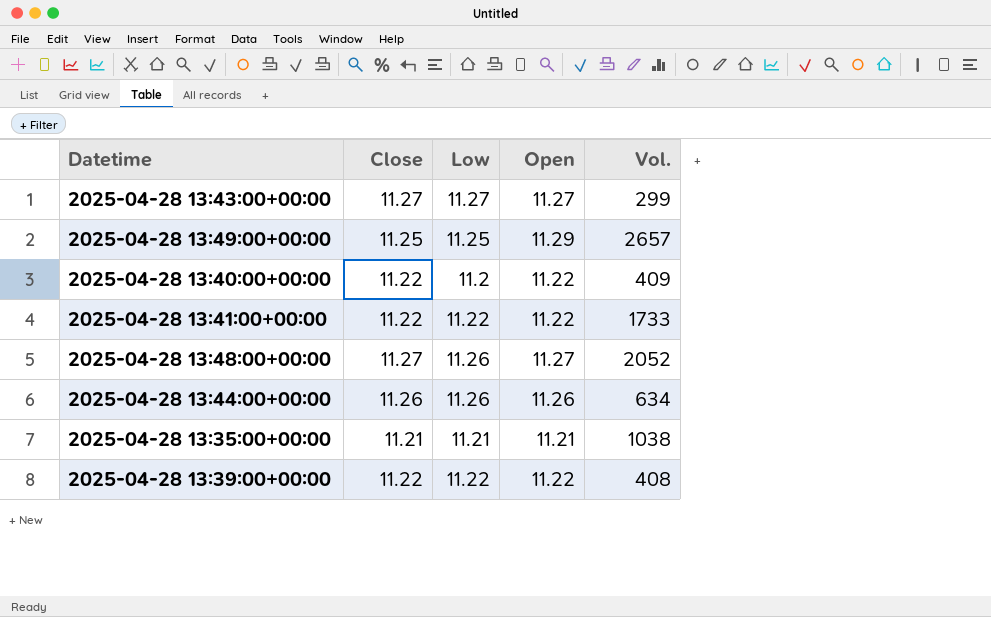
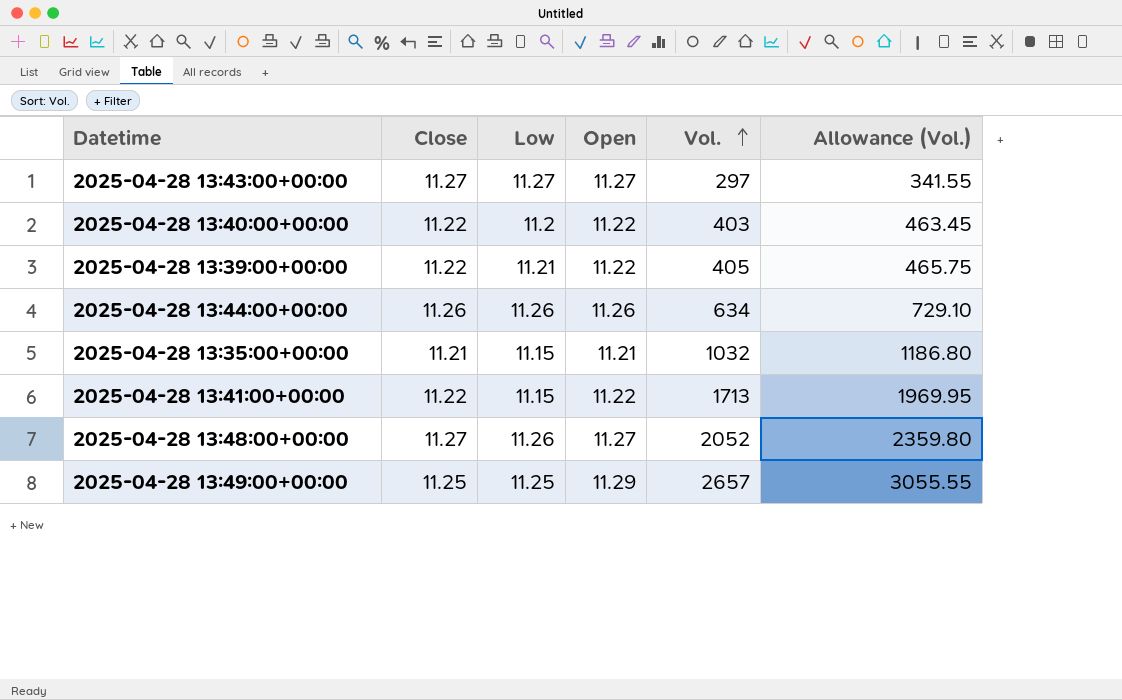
row order: none -> Vol. ascending
column Allowance (Vol.) | formula: none -> [Vol.] * 1.15
2025-04-28 13:43:00+00:00 | Vol.: 299 -> 297
2025-04-28 13:40:00+00:00 | Vol.: 409 -> 403
2025-04-28 13:39:00+00:00 | Low: 11.22 -> 11.21
2025-04-28 13:39:00+00:00 | Vol.: 408 -> 405
2025-04-28 13:35:00+00:00 | Low: 11.21 -> 11.15
2025-04-28 13:35:00+00:00 | Vol.: 1038 -> 1032
2025-04-28 13:41:00+00:00 | Low: 11.22 -> 11.15
2025-04-28 13:41:00+00:00 | Vol.: 1733 -> 1713

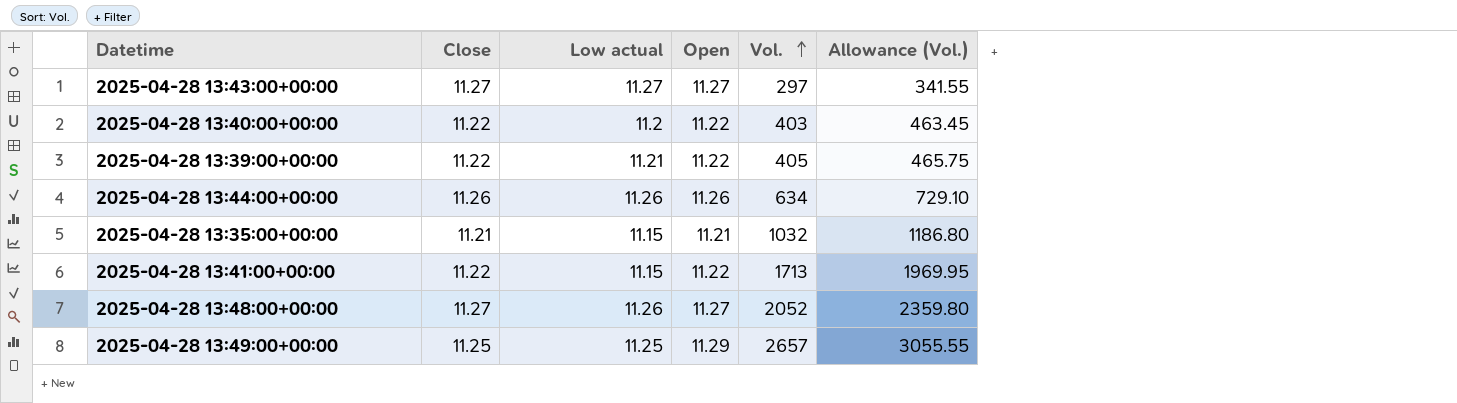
column name: Low -> Low actual

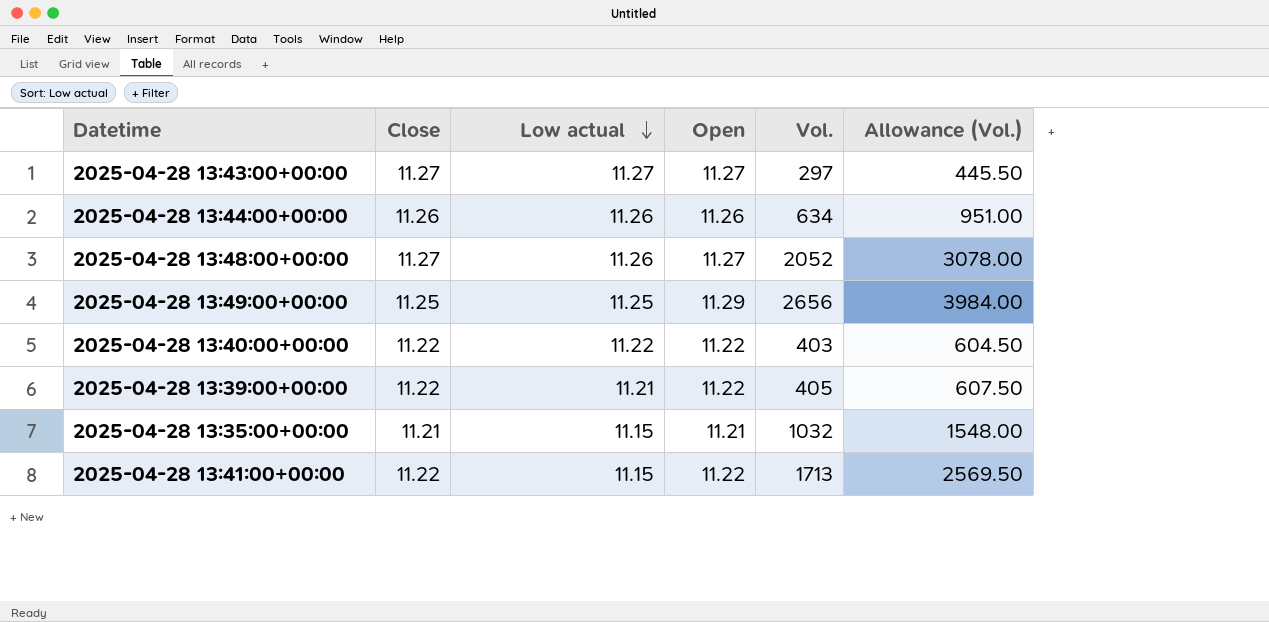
row order: Vol. ascending -> Low actual descending
column Allowance (Vol.) | formula: [Vol.] * 1.15 -> [Vol.] * 1.5
2025-04-28 13:49:00+00:00 | Vol.: 2657 -> 2656
2025-04-28 13:40:00+00:00 | Low actual: 11.2 -> 11.22

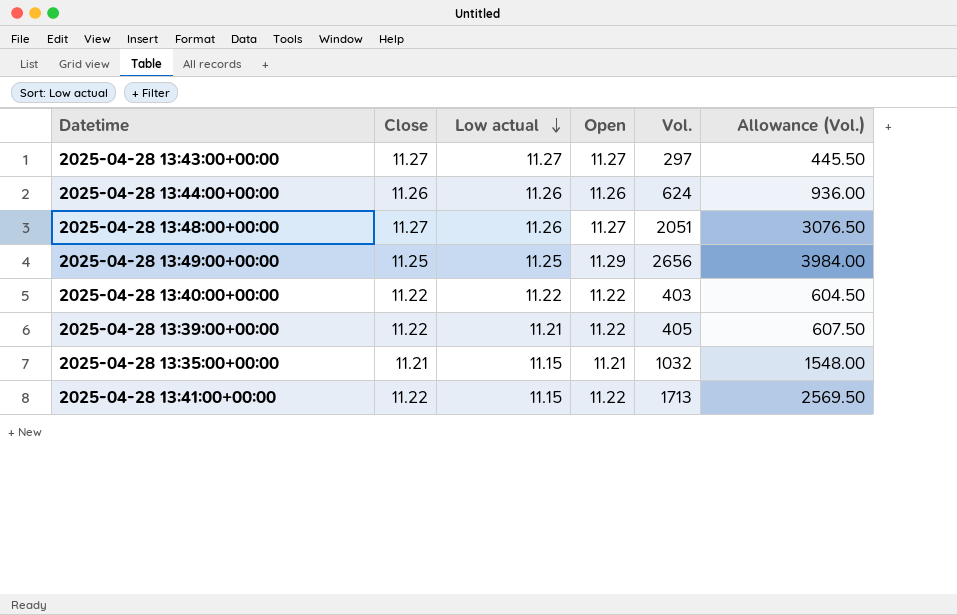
2025-04-28 13:44:00+00:00 | Vol.: 634 -> 624
2025-04-28 13:44:00+00:00 | Allowance (Vol.): 951.00 -> 936.00
2025-04-28 13:48:00+00:00 | Vol.: 2052 -> 2051
2025-04-28 13:48:00+00:00 | Allowance (Vol.): 3078.00 -> 3076.50

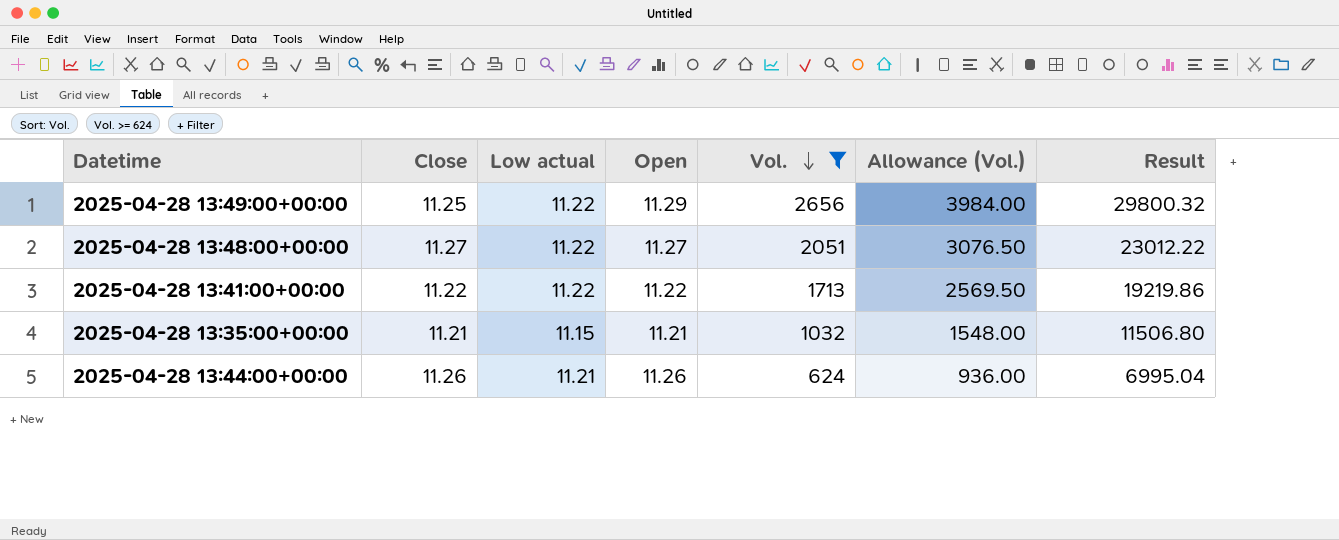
filter: none -> Vol. >= 624
row order: Low actual descending -> Vol. descending
column Result | formula: none -> [Low actual] * [Vol.]
2025-04-28 13:49:00+00:00 | Low actual: 11.25 -> 11.22
2025-04-28 13:48:00+00:00 | Low actual: 11.26 -> 11.22
2025-04-28 13:41:00+00:00 | Low actual: 11.15 -> 11.22
2025-04-28 13:44:00+00:00 | Low actual: 11.26 -> 11.21

